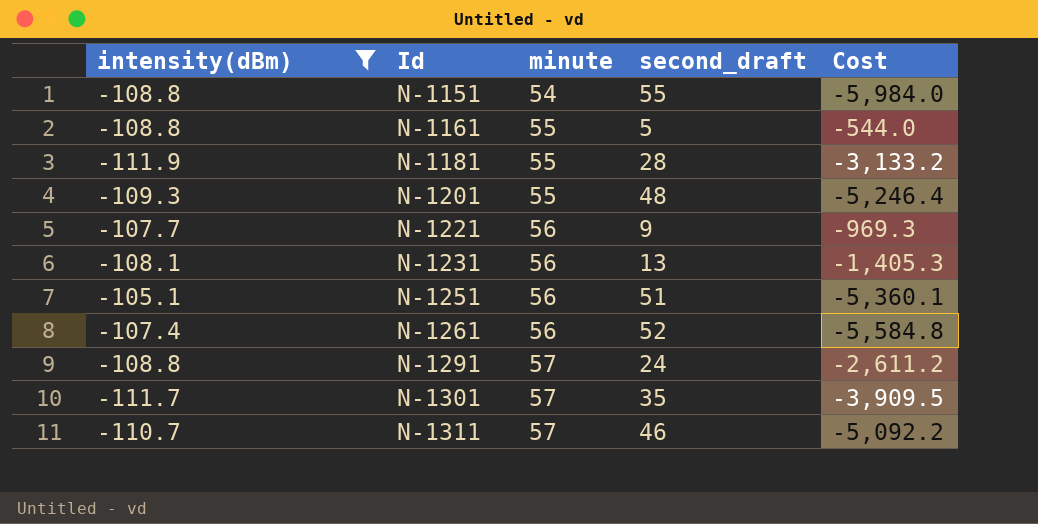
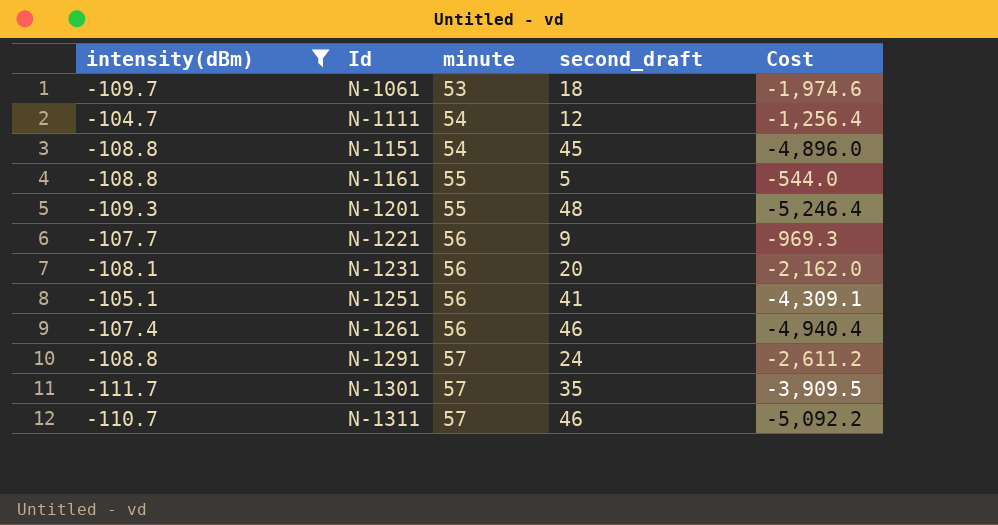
row N-1181: -111.9 | 55 | 28 | -3,133.2 -> none
row N-1061: none -> -109.7 | 53 | 18 | -1,974.6
row N-1111: none -> -104.7 | 54 | 12 | -1,256.4
N-1151 | second_draft: 55 -> 45
N-1151 | Cost: -5,984.0 -> -4,896.0
N-1231 | second_draft: 13 -> 20
N-1231 | Cost: -1,405.3 -> -2,162.0
N-1251 | second_draft: 51 -> 41
N-1251 | Cost: -5,360.1 -> -4,309.1
N-1261 | second_draft: 52 -> 46
N-1261 | Cost: -5,584.8 -> -4,940.4

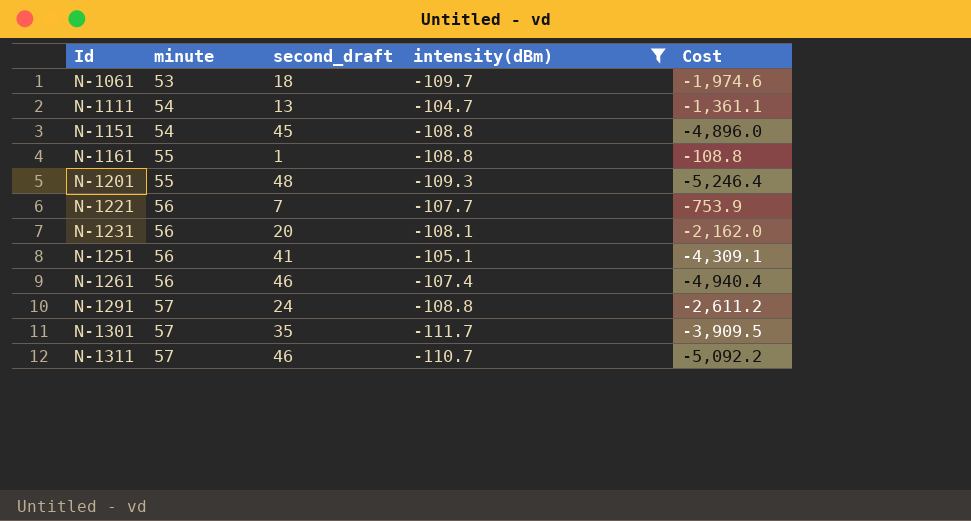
column intensity(dBm) | position: 1 -> 4
N-1111 | second_draft: 12 -> 13
N-1111 | Cost: -1,256.4 -> -1,361.1
N-1161 | second_draft: 5 -> 1
N-1161 | Cost: -544.0 -> -108.8
N-1221 | second_draft: 9 -> 7
N-1221 | Cost: -969.3 -> -753.9

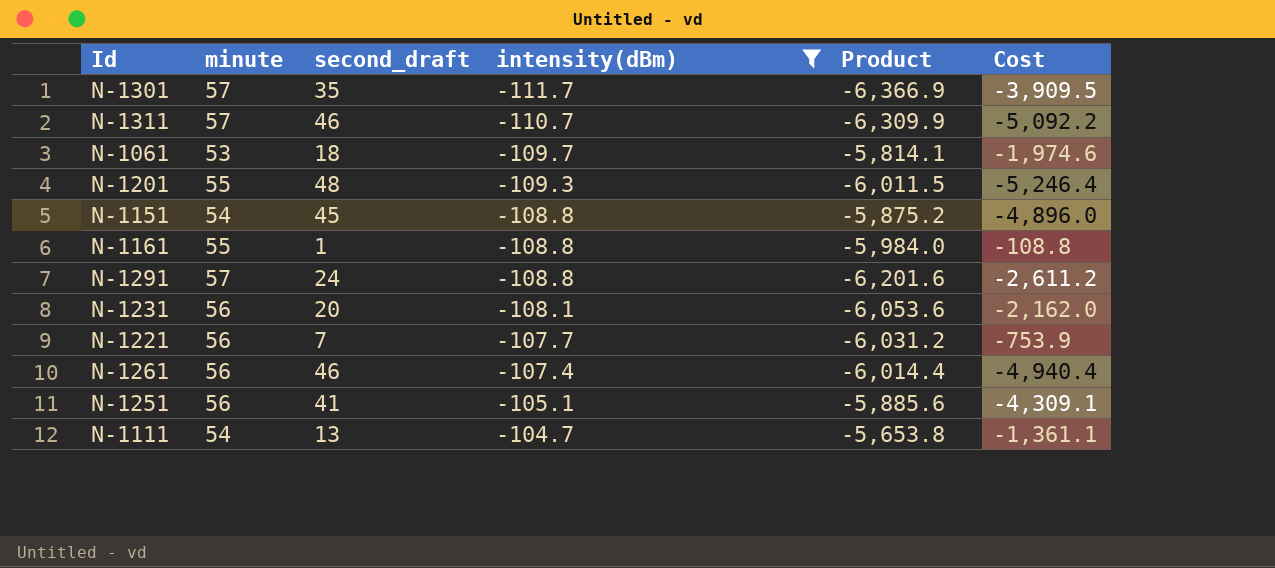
row order: Id ascending -> intensity(dBm) ascending
column Product | formula: none -> [minute] * [intensity(dBm)]

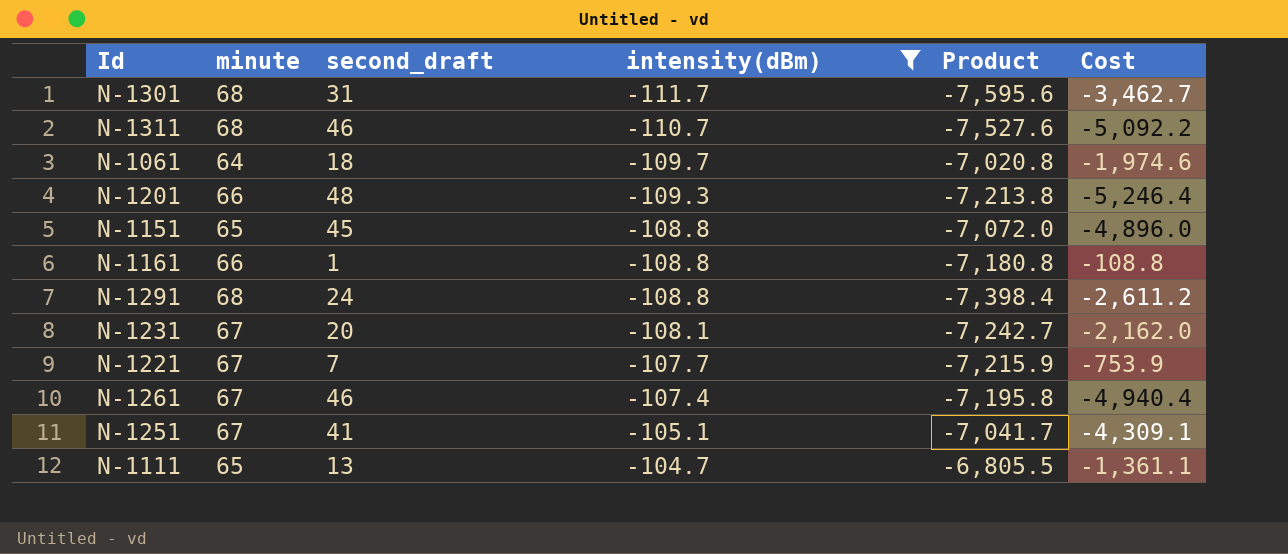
N-1301 | minute: 57 -> 68
N-1301 | second_draft: 35 -> 31
N-1301 | Product: -6,366.9 -> -7,595.6
N-1301 | Cost: -3,909.5 -> -3,462.7
N-1311 | minute: 57 -> 68
N-1311 | Product: -6,309.9 -> -7,527.6
N-1061 | minute: 53 -> 64
N-1061 | Product: -5,814.1 -> -7,020.8
N-1201 | minute: 55 -> 66
N-1201 | Product: -6,011.5 -> -7,213.8
N-1151 | minute: 54 -> 65
N-1151 | Product: -5,875.2 -> -7,072.0
N-1161 | minute: 55 -> 66
N-1161 | Product: -5,984.0 -> -7,180.8
N-1291 | minute: 57 -> 68
N-1291 | Product: -6,201.6 -> -7,398.4
N-1231 | minute: 56 -> 67
N-1231 | Product: -6,053.6 -> -7,242.7
N-1221 | minute: 56 -> 67
N-1221 | Product: -6,031.2 -> -7,215.9
N-1261 | minute: 56 -> 67
N-1261 | Product: -6,014.4 -> -7,195.8
N-1251 | minute: 56 -> 67
N-1251 | Product: -5,885.6 -> -7,041.7
N-1111 | minute: 54 -> 65
N-1111 | Product: -5,653.8 -> -6,805.5

